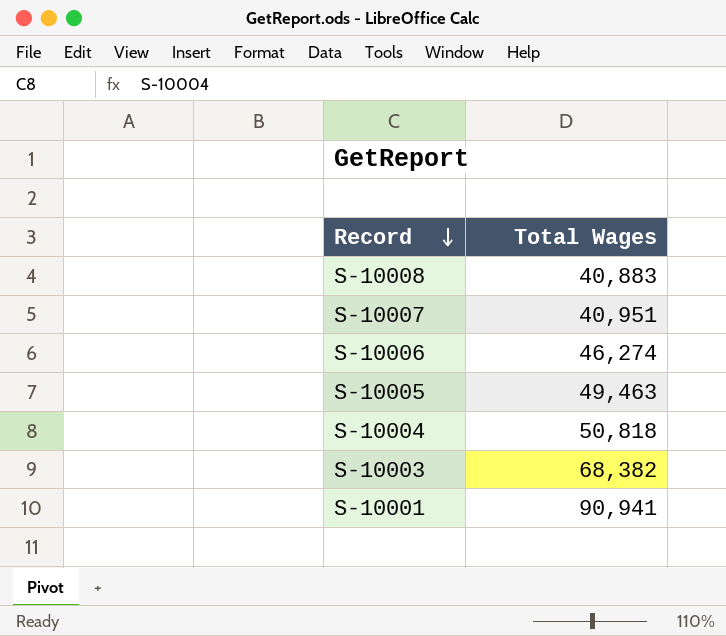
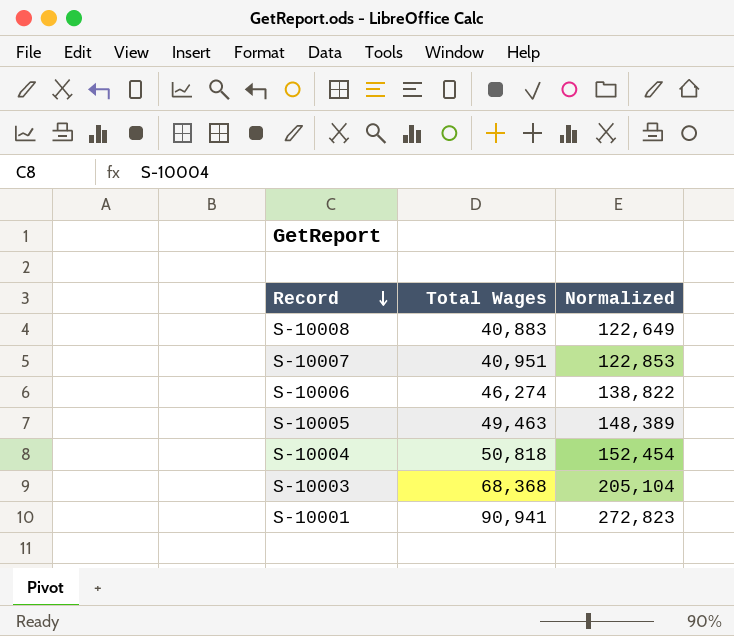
column Normalized | formula: none -> [Total Wages] * 3
S-10003 | Total Wages: 68,382 -> 68,368

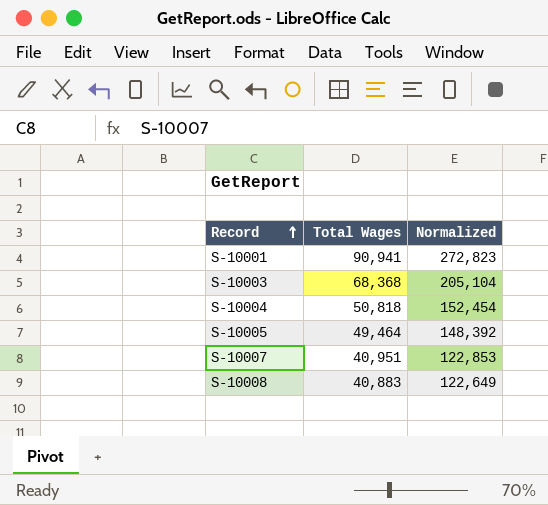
row order: Record descending -> Record ascending
row S-10006: 46,274 | 138,822 -> none
S-10005 | Total Wages: 49,463 -> 49,464
S-10005 | Normalized: 148,389 -> 148,392

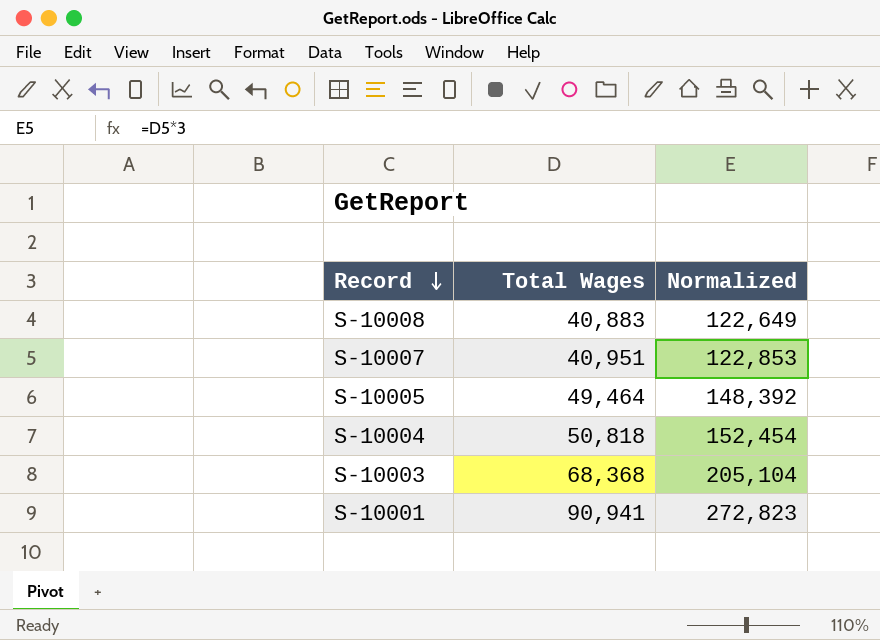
row order: Record ascending -> Record descending

